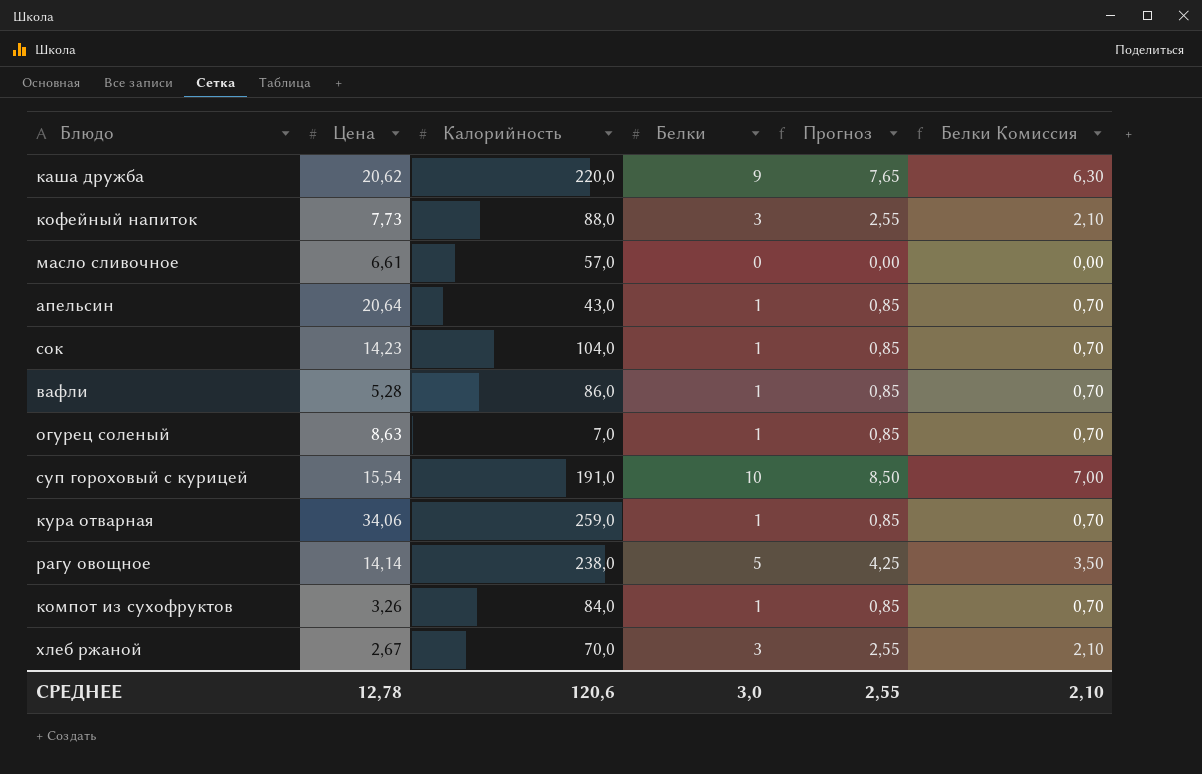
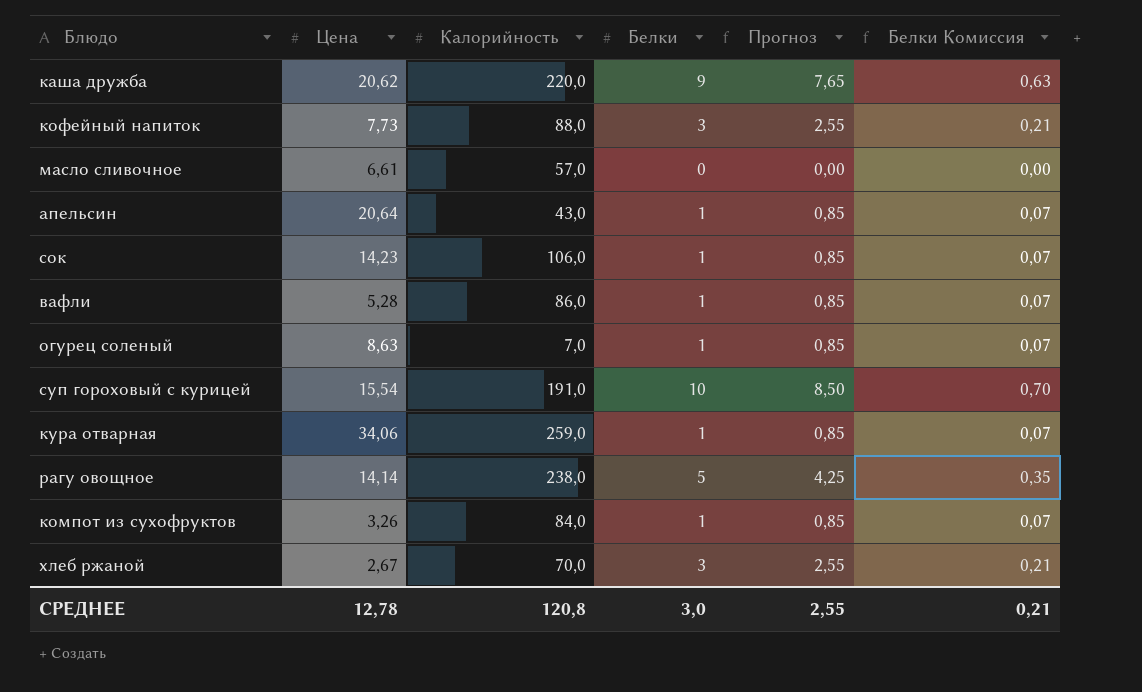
column Белки Комиссия | formula: [Белки] * 0,7 -> [Белки] * 0,07
сок | Калорийность: 104,0 -> 106,0
СРЕДНЕЕ | Калорийность: 120,6 -> 120,8
СРЕДНЕЕ | Белки Комиссия: 2,10 -> 0,21

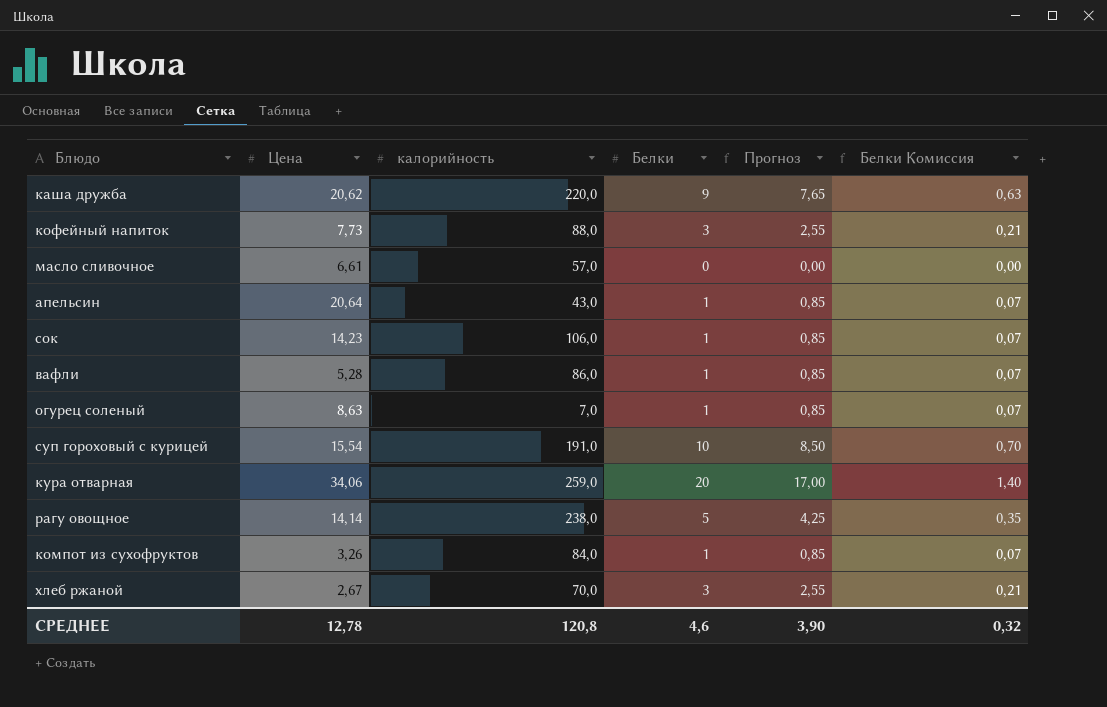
column name: Калорийность -> калорийность
кура отварная | Белки: 1 -> 20
кура отварная | Прогноз: 0,85 -> 17,00
кура отварная | Белки Комиссия: 0,07 -> 1,40
СРЕДНЕЕ | Белки: 3,0 -> 4,6
СРЕДНЕЕ | Прогноз: 2,55 -> 3,90
СРЕДНЕЕ | Белки Комиссия: 0,21 -> 0,32

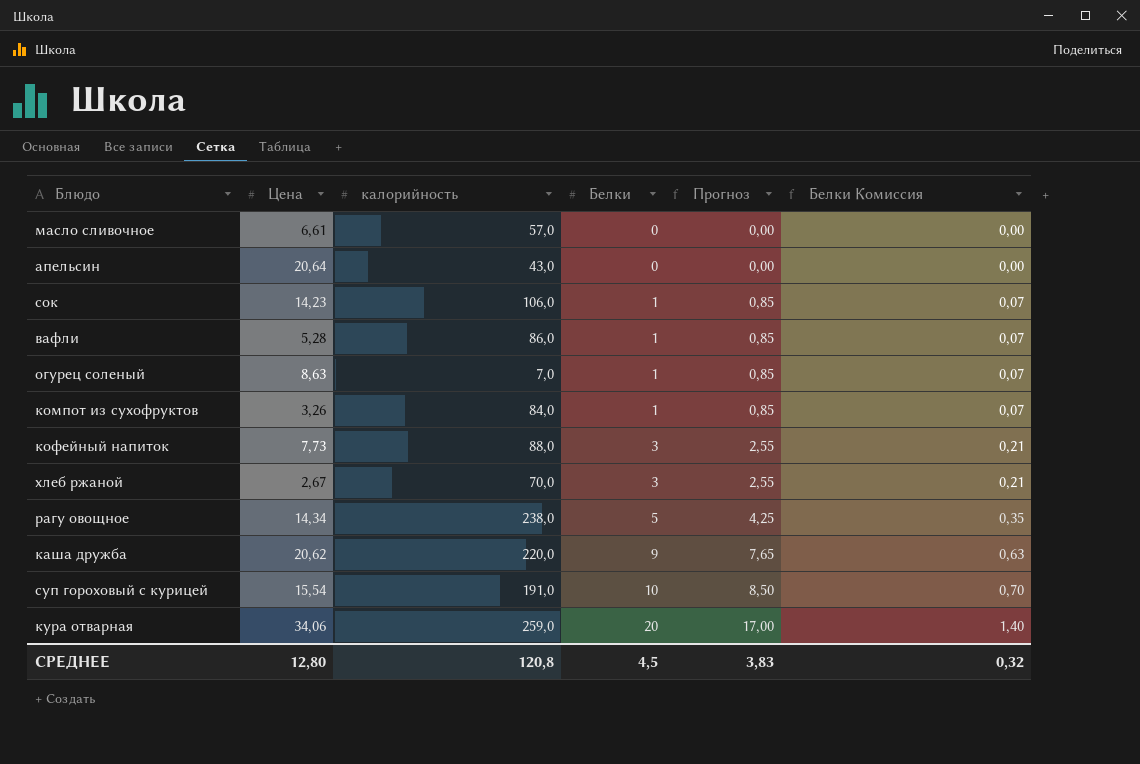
row order: none -> Белки ascending
апельсин | Белки: 1 -> 0
апельсин | Прогноз: 0,85 -> 0,00
апельсин | Белки Комиссия: 0,07 -> 0,00
рагу овощное | Цена: 14,14 -> 14,34
СРЕДНЕЕ | Цена: 12,78 -> 12,80
СРЕДНЕЕ | Белки: 4,6 -> 4,5
СРЕДНЕЕ | Прогноз: 3,90 -> 3,83

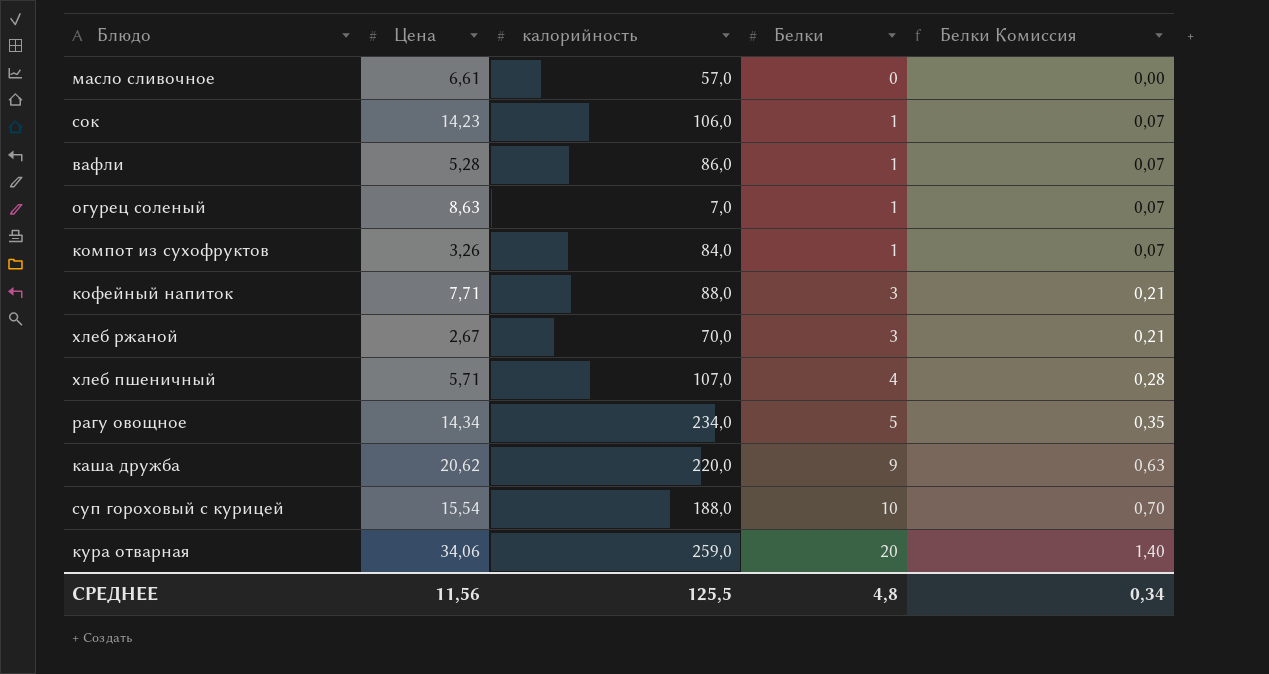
column Прогноз | formula: [Белки] * 0,85 -> none
row апельсин: 20,64 | 43,0 | 0 | 0,00 | 0,00 -> none
кофейный напиток | Цена: 7,73 -> 7,71
row хлеб пшеничный: none -> 5,71 | 107,0 | 4 | 0,28
рагу овощное | калорийность: 238,0 -> 234,0
суп гороховый с курицей | калорийность: 191,0 -> 188,0
СРЕДНЕЕ | Цена: 12,80 -> 11,56
СРЕДНЕЕ | калорийность: 120,8 -> 125,5
СРЕДНЕЕ | Белки: 4,5 -> 4,8
СРЕДНЕЕ | Белки Комиссия: 0,32 -> 0,34

